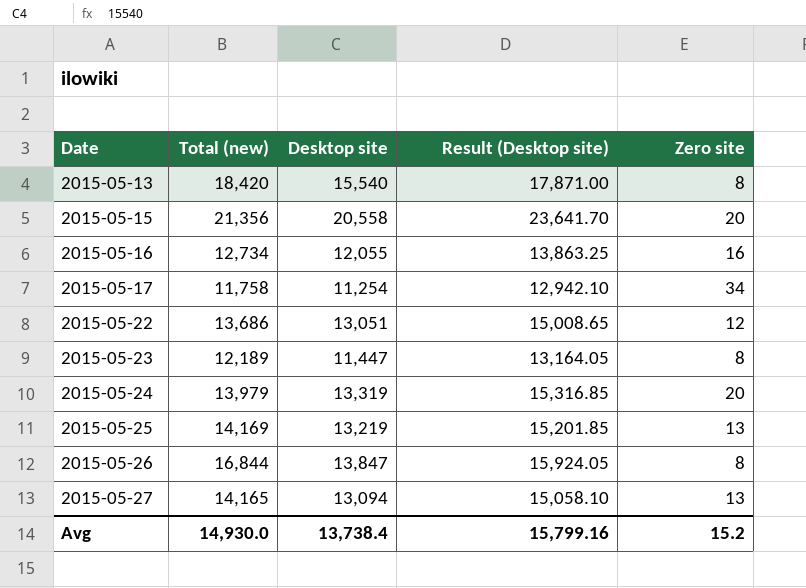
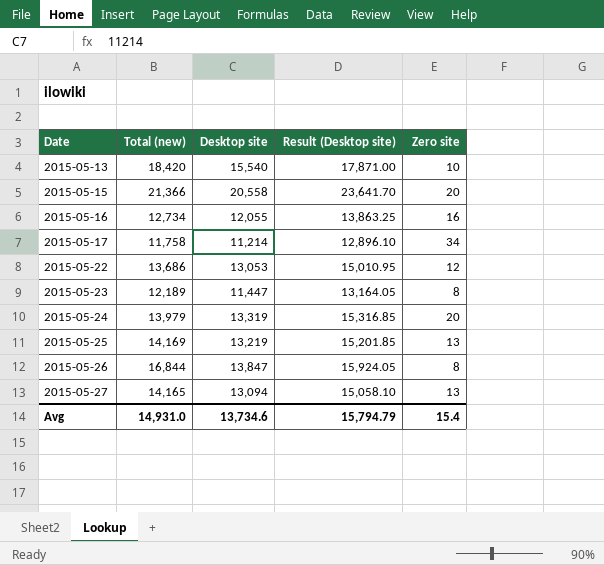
2015-05-13 | Zero site: 8 -> 10
2015-05-15 | Total (new): 21,356 -> 21,366
2015-05-17 | Desktop site: 11,254 -> 11,214
2015-05-17 | Result (Desktop site): 12,942.10 -> 12,896.10
2015-05-22 | Desktop site: 13,051 -> 13,053
2015-05-22 | Result (Desktop site): 15,008.65 -> 15,010.95
Avg | Total (new): 14,930.0 -> 14,931.0
Avg | Desktop site: 13,738.4 -> 13,734.6
Avg | Result (Desktop site): 15,799.16 -> 15,794.79
Avg | Zero site: 15.2 -> 15.4

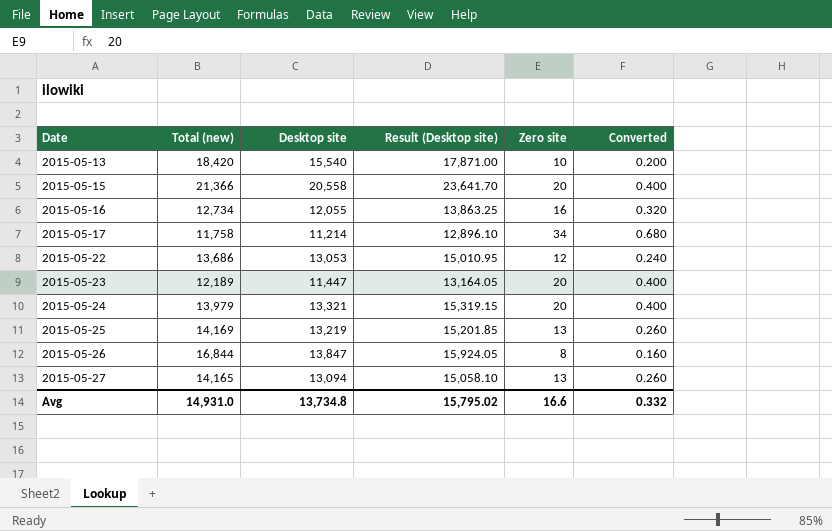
column Converted | formula: none -> [Zero site] * 0.02
2015-05-23 | Zero site: 8 -> 20
2015-05-24 | Desktop site: 13,319 -> 13,321
2015-05-24 | Result (Desktop site): 15,316.85 -> 15,319.15
Avg | Desktop site: 13,734.6 -> 13,734.8
Avg | Result (Desktop site): 15,794.79 -> 15,795.02
Avg | Zero site: 15.4 -> 16.6

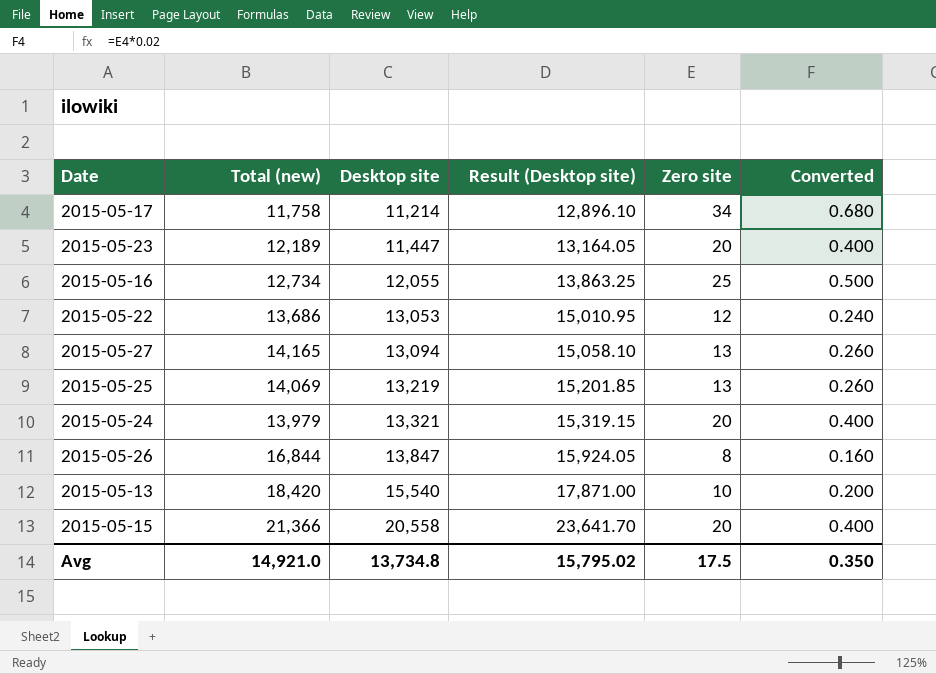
row order: Date ascending -> Desktop site ascending
2015-05-16 | Zero site: 16 -> 25
2015-05-16 | Converted: 0.320 -> 0.500
2015-05-25 | Total (new): 14,169 -> 14,069
Avg | Total (new): 14,931.0 -> 14,921.0
Avg | Zero site: 16.6 -> 17.5
Avg | Converted: 0.332 -> 0.350

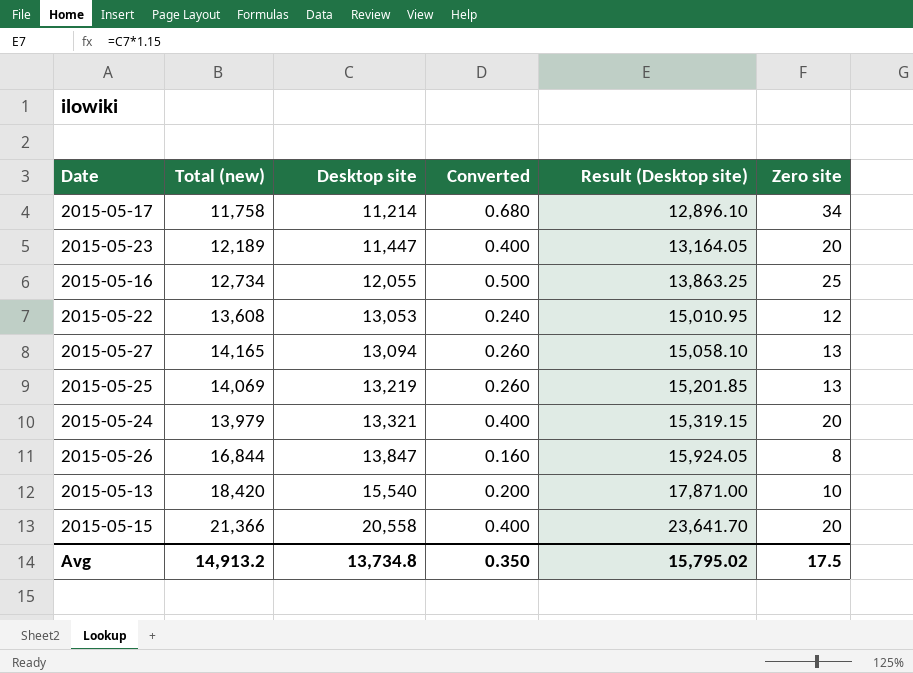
column Converted | position: 6 -> 4
2015-05-22 | Total (new): 13,686 -> 13,608
Avg | Total (new): 14,921.0 -> 14,913.2

